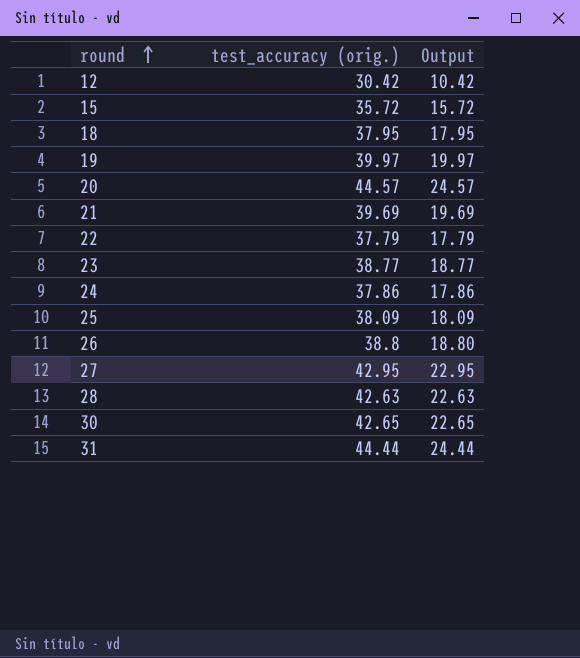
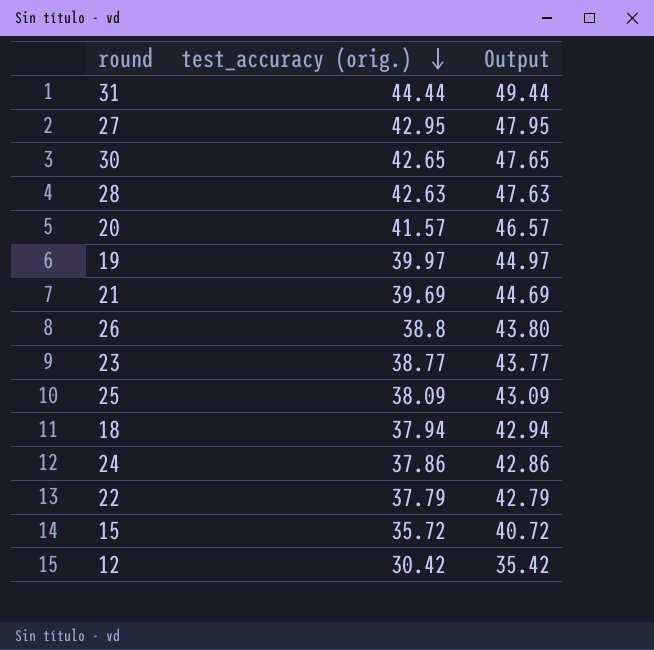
row order: round ascending -> test_accuracy (orig.) descending
column Output | formula: [test_accuracy (orig.)] - 20 -> [test_accuracy (orig.)] + 5
20 | test_accuracy (orig.): 44.57 -> 41.57
18 | test_accuracy (orig.): 37.95 -> 37.94

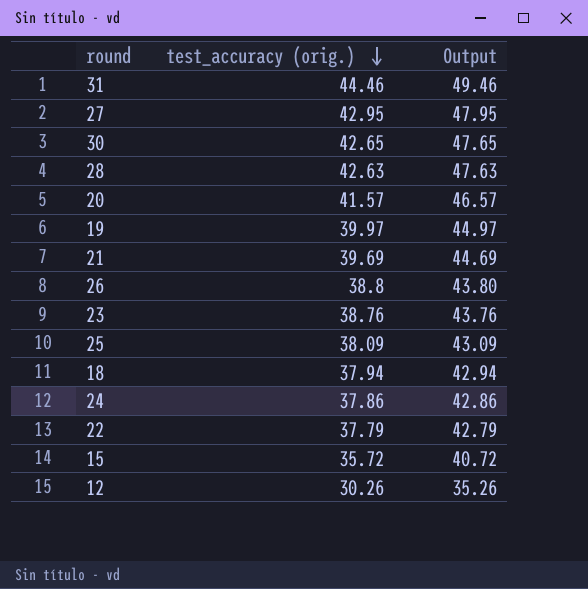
31 | test_accuracy (orig.): 44.44 -> 44.46
31 | Output: 49.44 -> 49.46
23 | test_accuracy (orig.): 38.77 -> 38.76
23 | Output: 43.77 -> 43.76
12 | test_accuracy (orig.): 30.42 -> 30.26
12 | Output: 35.42 -> 35.26

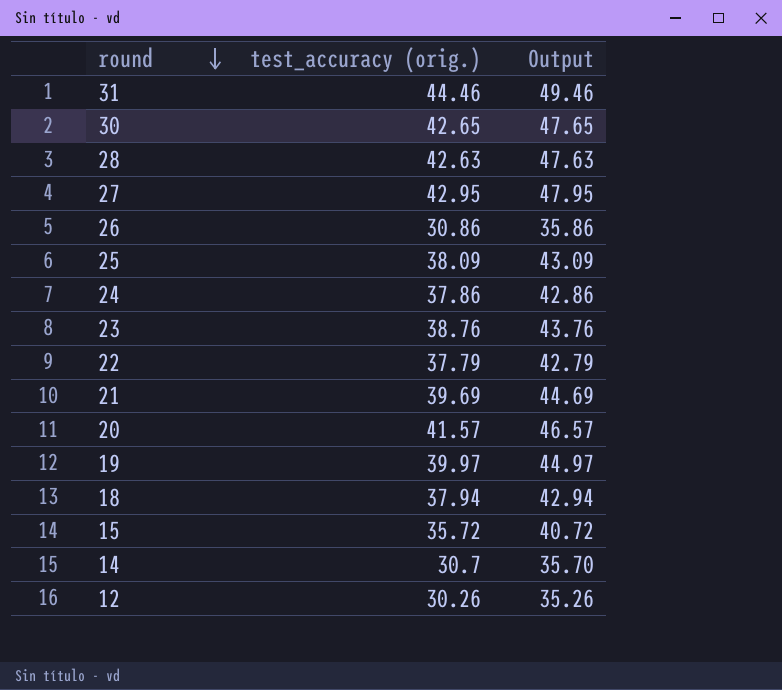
row order: test_accuracy (orig.) descending -> round descending
26 | test_accuracy (orig.): 38.8 -> 30.86
26 | Output: 43.80 -> 35.86
row 14: none -> 30.7 | 35.70

